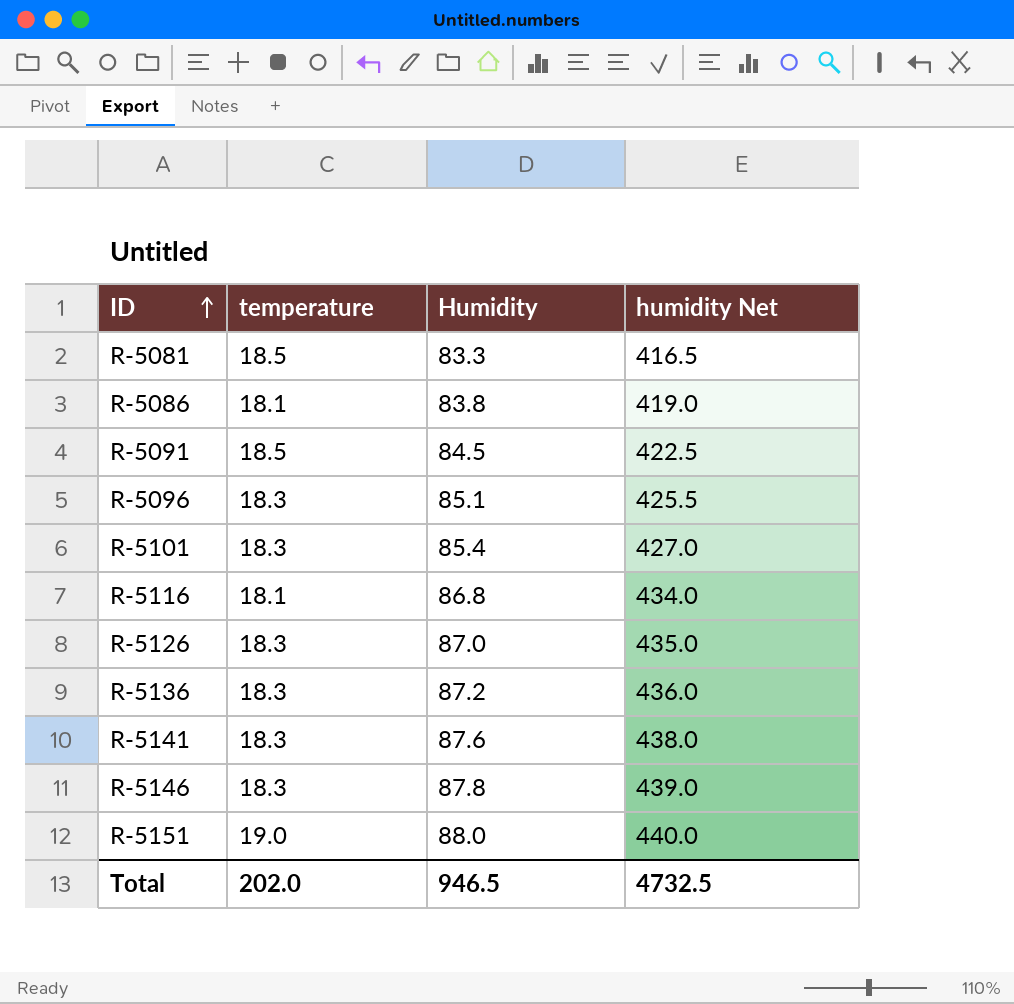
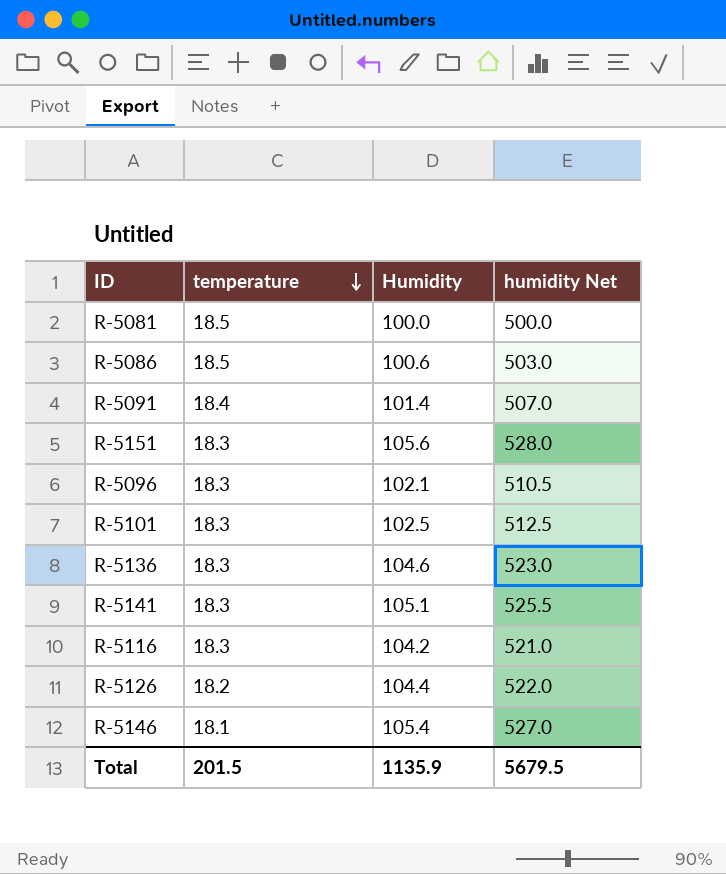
row order: ID ascending -> temperature descending
R-5081 | Humidity: 83.3 -> 100.0
R-5081 | humidity Net: 416.5 -> 500.0
R-5086 | temperature: 18.1 -> 18.5
R-5086 | Humidity: 83.8 -> 100.6
R-5086 | humidity Net: 419.0 -> 503.0
R-5091 | temperature: 18.5 -> 18.4
R-5091 | Humidity: 84.5 -> 101.4
R-5091 | humidity Net: 422.5 -> 507.0
R-5151 | temperature: 19.0 -> 18.3
R-5151 | Humidity: 88.0 -> 105.6
R-5151 | humidity Net: 440.0 -> 528.0
R-5096 | Humidity: 85.1 -> 102.1
R-5096 | humidity Net: 425.5 -> 510.5
R-5101 | Humidity: 85.4 -> 102.5
R-5101 | humidity Net: 427.0 -> 512.5
R-5136 | Humidity: 87.2 -> 104.6
R-5136 | humidity Net: 436.0 -> 523.0
R-5141 | Humidity: 87.6 -> 105.1
R-5141 | humidity Net: 438.0 -> 525.5
R-5116 | temperature: 18.1 -> 18.3
R-5116 | Humidity: 86.8 -> 104.2
R-5116 | humidity Net: 434.0 -> 521.0
R-5126 | temperature: 18.3 -> 18.2
R-5126 | Humidity: 87.0 -> 104.4
R-5126 | humidity Net: 435.0 -> 522.0
R-5146 | temperature: 18.3 -> 18.1
R-5146 | Humidity: 87.8 -> 105.4
R-5146 | humidity Net: 439.0 -> 527.0
Total | temperature: 202.0 -> 201.5
Total | Humidity: 946.5 -> 1135.9
Total | humidity Net: 4732.5 -> 5679.5

